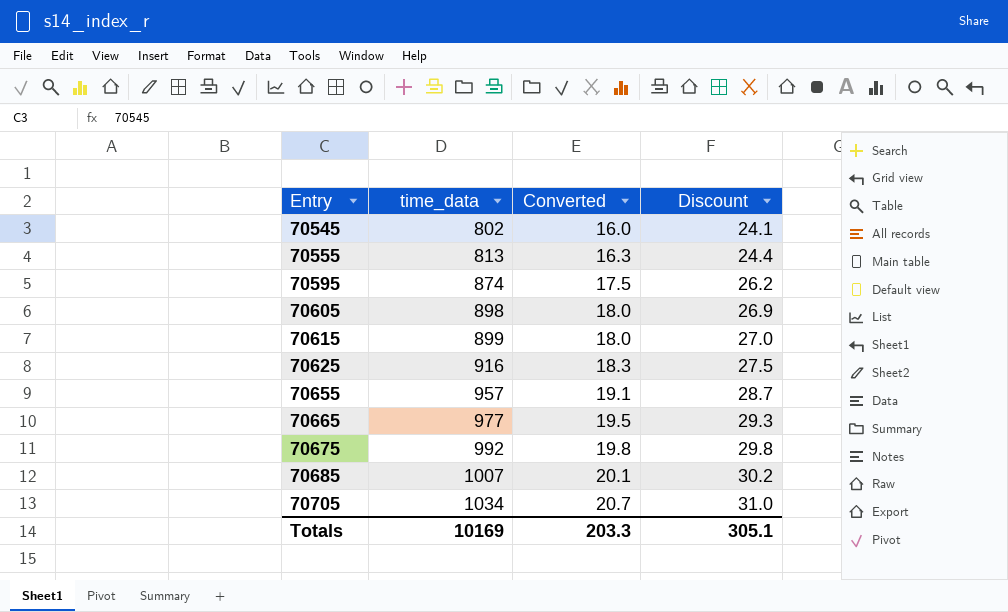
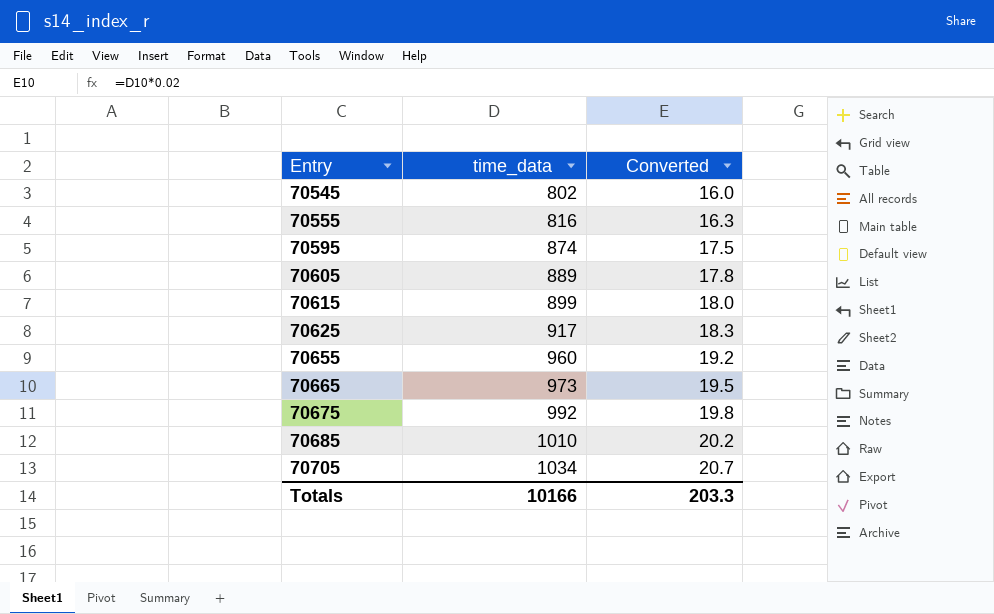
column Discount | formula: [time_data] * 0.03 -> none
70555 | time_data: 813 -> 816
70605 | time_data: 898 -> 889
70605 | Converted: 18.0 -> 17.8
70625 | time_data: 916 -> 917
70655 | time_data: 957 -> 960
70655 | Converted: 19.1 -> 19.2
70665 | time_data: 977 -> 973
70685 | time_data: 1007 -> 1010
70685 | Converted: 20.1 -> 20.2
Totals | time_data: 10169 -> 10166

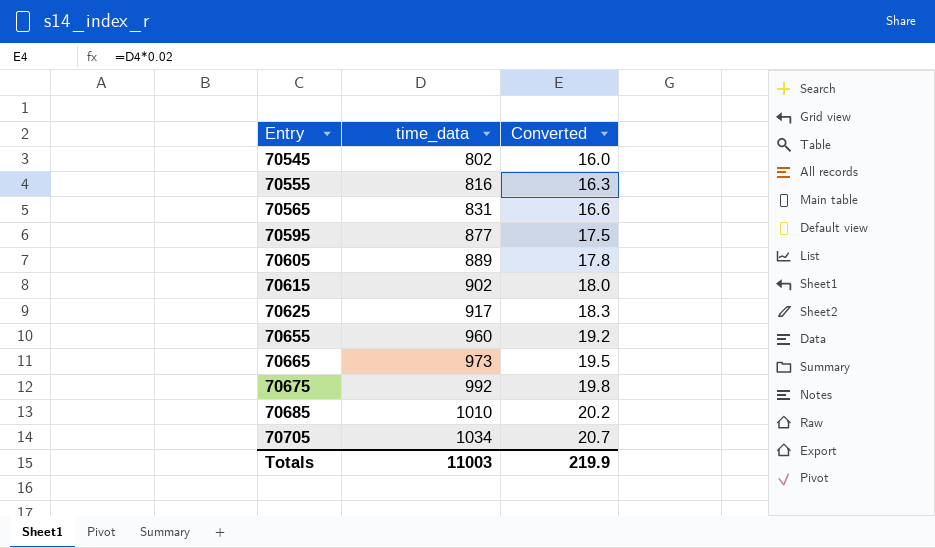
row 70565: none -> 831 | 16.6
70595 | time_data: 874 -> 877
70615 | time_data: 899 -> 902
Totals | time_data: 10166 -> 11003
Totals | Converted: 203.3 -> 219.9

